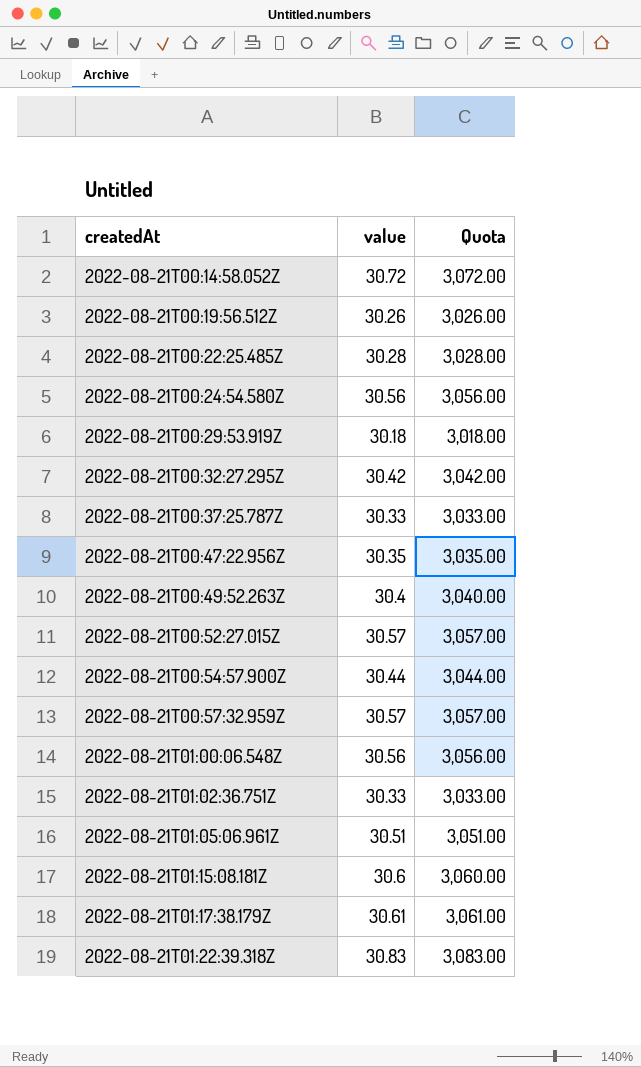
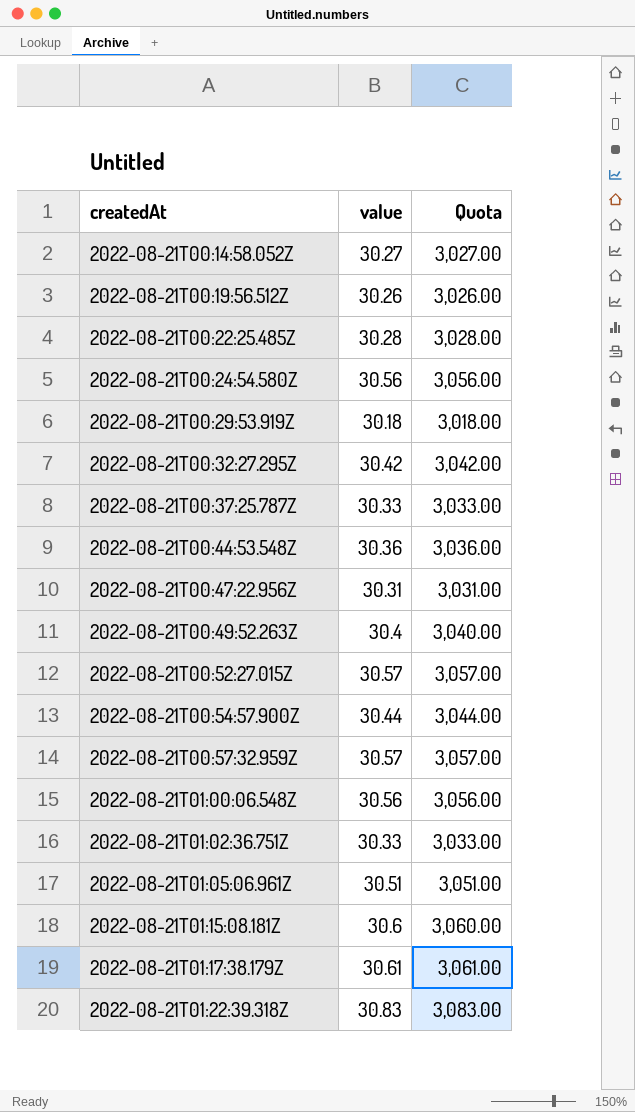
2022-08-21T00:14:58.052Z | value: 30.72 -> 30.27
2022-08-21T00:14:58.052Z | Quota: 3,072.00 -> 3,027.00
row 2022-08-21T00:44:53.548Z: none -> 30.36 | 3,036.00
2022-08-21T00:47:22.956Z | value: 30.35 -> 30.31
2022-08-21T00:47:22.956Z | Quota: 3,035.00 -> 3,031.00

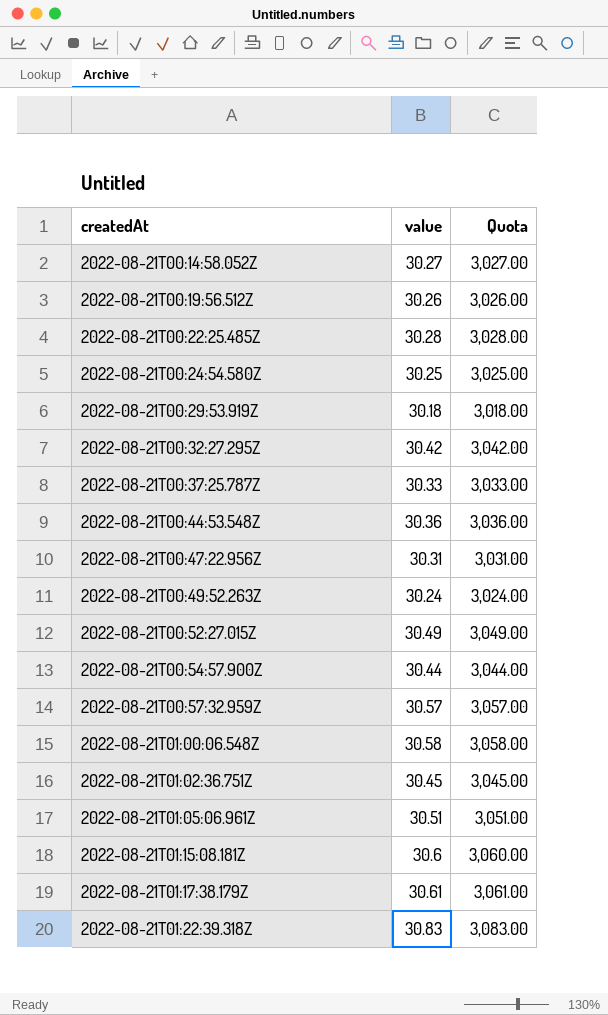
2022-08-21T00:24:54.580Z | value: 30.56 -> 30.25
2022-08-21T00:24:54.580Z | Quota: 3,056.00 -> 3,025.00
2022-08-21T00:49:52.263Z | value: 30.4 -> 30.24
2022-08-21T00:49:52.263Z | Quota: 3,040.00 -> 3,024.00
2022-08-21T00:52:27.015Z | value: 30.57 -> 30.49
2022-08-21T00:52:27.015Z | Quota: 3,057.00 -> 3,049.00
2022-08-21T01:00:06.548Z | value: 30.56 -> 30.58
2022-08-21T01:00:06.548Z | Quota: 3,056.00 -> 3,058.00
2022-08-21T01:02:36.751Z | value: 30.33 -> 30.45
2022-08-21T01:02:36.751Z | Quota: 3,033.00 -> 3,045.00

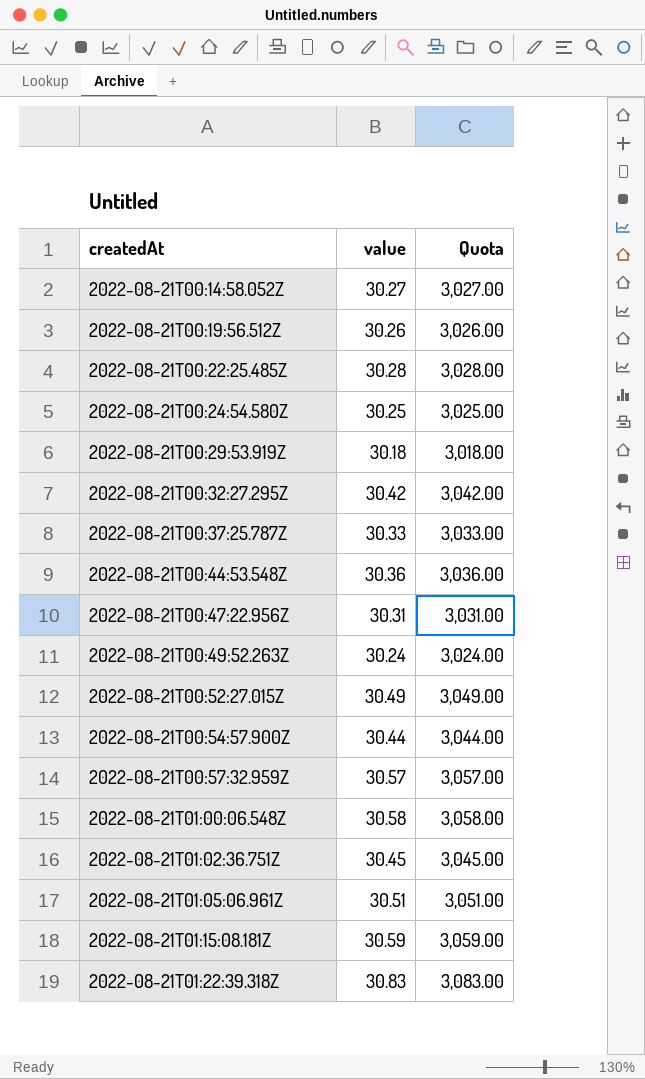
row 2022-08-21T01:17:38.179Z: 30.61 | 3,061.00 -> none
2022-08-21T01:15:08.181Z | value: 30.6 -> 30.59
2022-08-21T01:15:08.181Z | Quota: 3,060.00 -> 3,059.00

